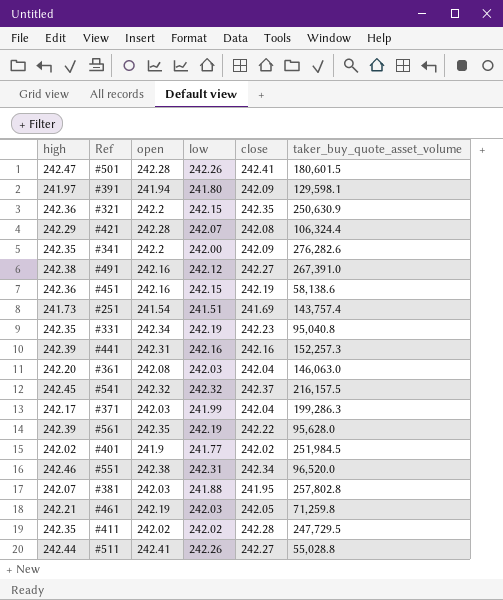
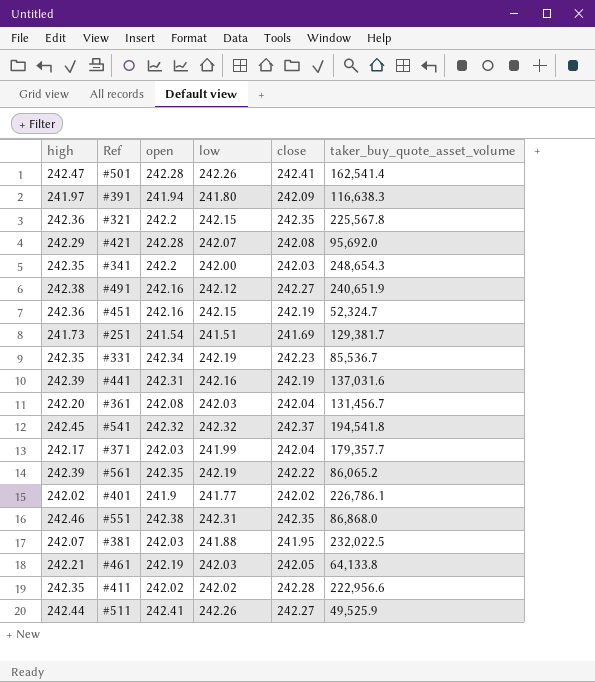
#501 | taker_buy_quote_asset_volume: 180,601.5 -> 162,541.4
#391 | taker_buy_quote_asset_volume: 129,598.1 -> 116,638.3
#321 | taker_buy_quote_asset_volume: 250,630.9 -> 225,567.8
#421 | taker_buy_quote_asset_volume: 106,324.4 -> 95,692.0
#341 | close: 242.09 -> 242.03
#341 | taker_buy_quote_asset_volume: 276,282.6 -> 248,654.3
#491 | taker_buy_quote_asset_volume: 267,391.0 -> 240,651.9
#451 | taker_buy_quote_asset_volume: 58,138.6 -> 52,324.7
#251 | taker_buy_quote_asset_volume: 143,757.4 -> 129,381.7
#331 | taker_buy_quote_asset_volume: 95,040.8 -> 85,536.7
#441 | close: 242.16 -> 242.19
#441 | taker_buy_quote_asset_volume: 152,257.3 -> 137,031.6
#361 | taker_buy_quote_asset_volume: 146,063.0 -> 131,456.7
#541 | taker_buy_quote_asset_volume: 216,157.5 -> 194,541.8
#371 | taker_buy_quote_asset_volume: 199,286.3 -> 179,357.7
#561 | taker_buy_quote_asset_volume: 95,628.0 -> 86,065.2
#401 | taker_buy_quote_asset_volume: 251,984.5 -> 226,786.1
#551 | close: 242.34 -> 242.35
#551 | taker_buy_quote_asset_volume: 96,520.0 -> 86,868.0
#381 | taker_buy_quote_asset_volume: 257,802.8 -> 232,022.5
#461 | taker_buy_quote_asset_volume: 71,259.8 -> 64,133.8
#411 | taker_buy_quote_asset_volume: 247,729.5 -> 222,956.6
#511 | taker_buy_quote_asset_volume: 55,028.8 -> 49,525.9

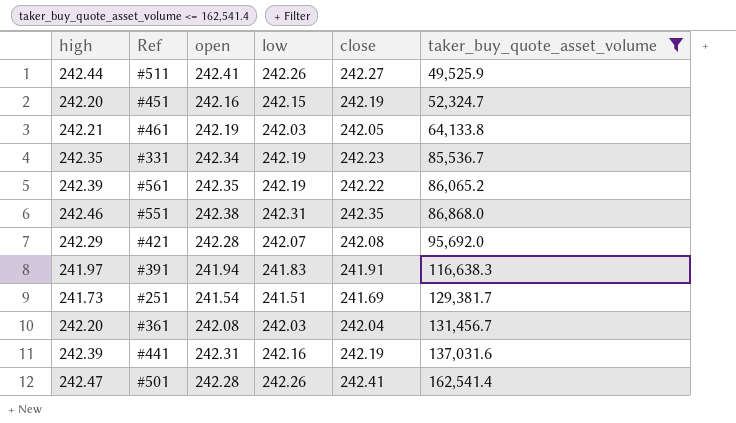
filter: none -> taker_buy_quote_asset_volume <= 162,541.4
row order: none -> taker_buy_quote_asset_volume ascending
#451 | high: 242.36 -> 242.20
#391 | low: 241.80 -> 241.83
#391 | close: 242.09 -> 241.91

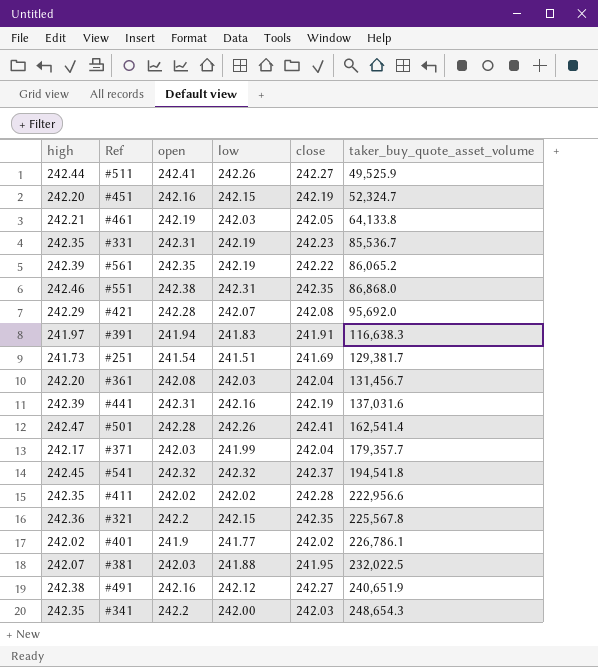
filter: taker_buy_quote_asset_volume <= 162,541.4 -> none
#331 | open: 242.34 -> 242.31

